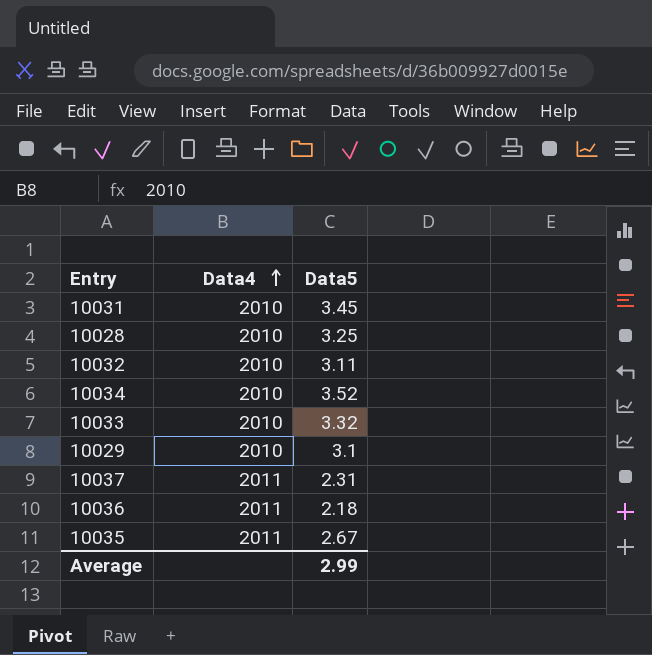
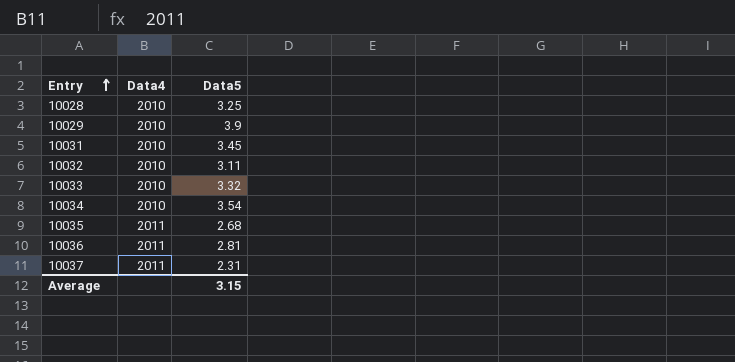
row order: Data4 ascending -> Entry ascending
10029 | Data5: 3.1 -> 3.9
10034 | Data5: 3.52 -> 3.54
10035 | Data5: 2.67 -> 2.68
10036 | Data5: 2.18 -> 2.81
Average | Data5: 2.99 -> 3.15

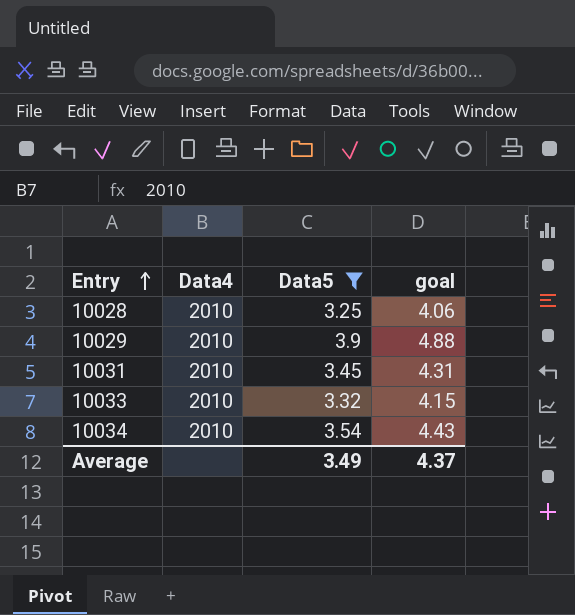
filter: none -> Data5 >= 3.25
column goal | formula: none -> [Data5] * 1.25
Average | Data5: 3.15 -> 3.49

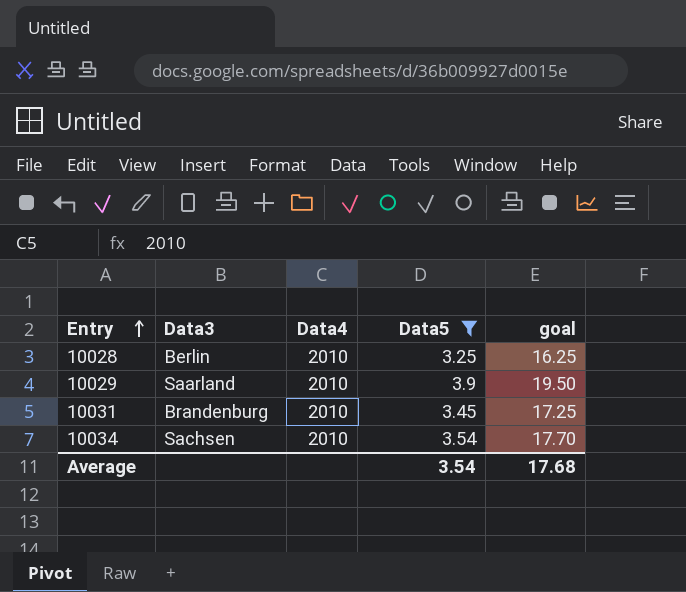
column Data3 | position: none -> 2
column goal | formula: [Data5] * 1.25 -> [Data5] * 5
row 10033: 2010 | 3.32 | 4.15 -> none
Average | Data5: 3.49 -> 3.54
Average | goal: 4.37 -> 17.68

